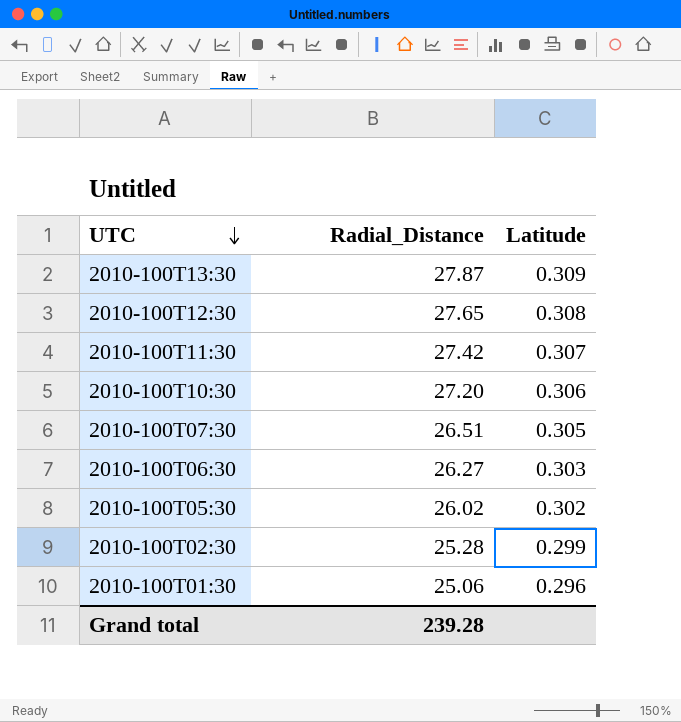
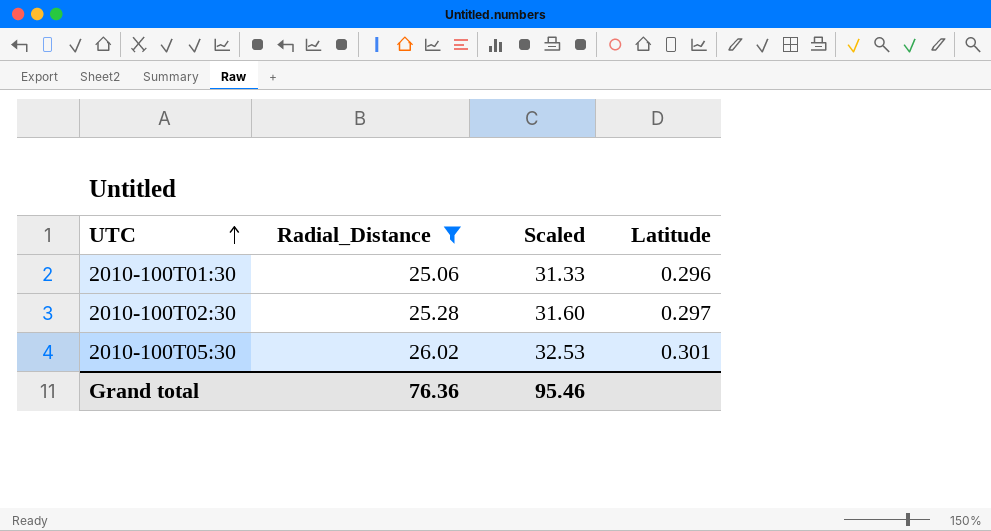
filter: none -> Radial_Distance <= 26.02
row order: UTC descending -> UTC ascending
column Scaled | formula: none -> [Radial_Distance] * 1.25
2010-100T02:30 | Latitude: 0.299 -> 0.297
2010-100T05:30 | Latitude: 0.302 -> 0.301
Grand total | Radial_Distance: 239.28 -> 76.36

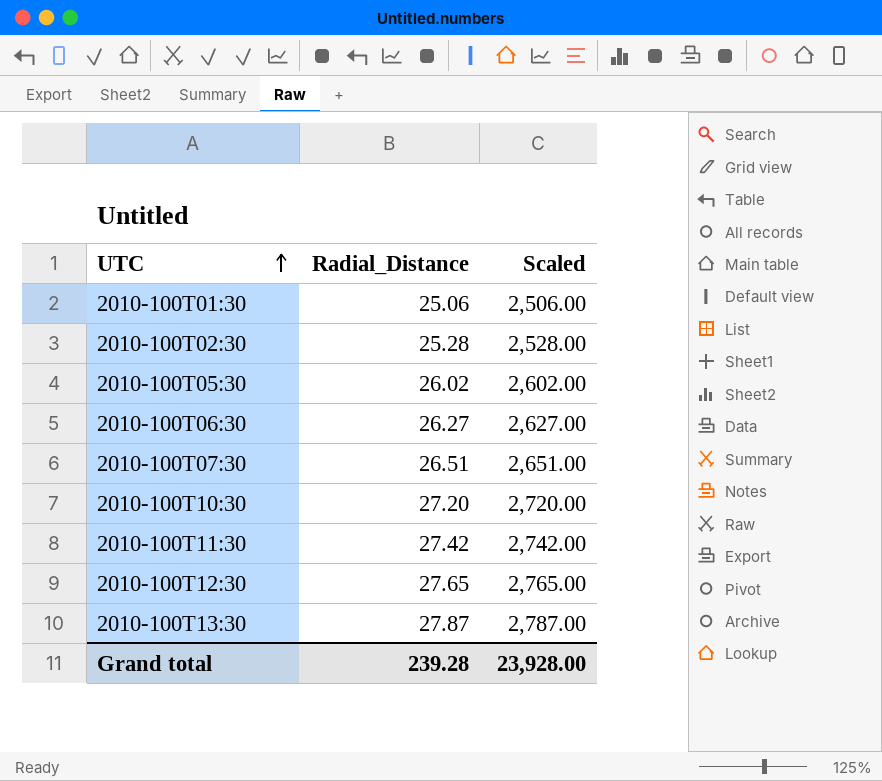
filter: Radial_Distance <= 26.02 -> none
column Latitude | position: 4 -> none
column Scaled | formula: [Radial_Distance] * 1.25 -> [Radial_Distance] * 100
Grand total | Radial_Distance: 76.36 -> 239.28
Grand total | Scaled: 95.46 -> 23,928.00

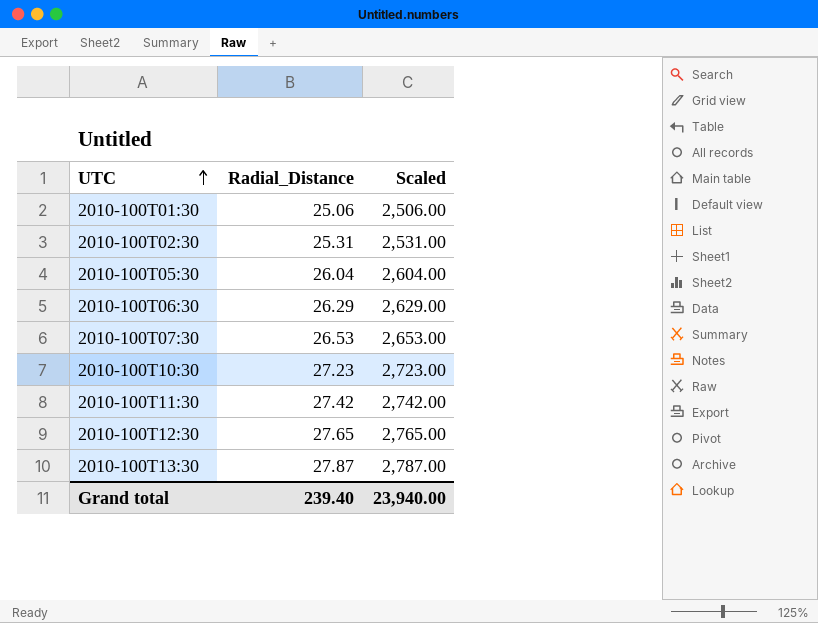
2010-100T02:30 | Radial_Distance: 25.28 -> 25.31
2010-100T02:30 | Scaled: 2,528.00 -> 2,531.00
2010-100T05:30 | Radial_Distance: 26.02 -> 26.04
2010-100T05:30 | Scaled: 2,602.00 -> 2,604.00
2010-100T06:30 | Radial_Distance: 26.27 -> 26.29
2010-100T06:30 | Scaled: 2,627.00 -> 2,629.00
2010-100T07:30 | Radial_Distance: 26.51 -> 26.53
2010-100T07:30 | Scaled: 2,651.00 -> 2,653.00
2010-100T10:30 | Radial_Distance: 27.20 -> 27.23
2010-100T10:30 | Scaled: 2,720.00 -> 2,723.00
Grand total | Radial_Distance: 239.28 -> 239.40
Grand total | Scaled: 23,928.00 -> 23,940.00

